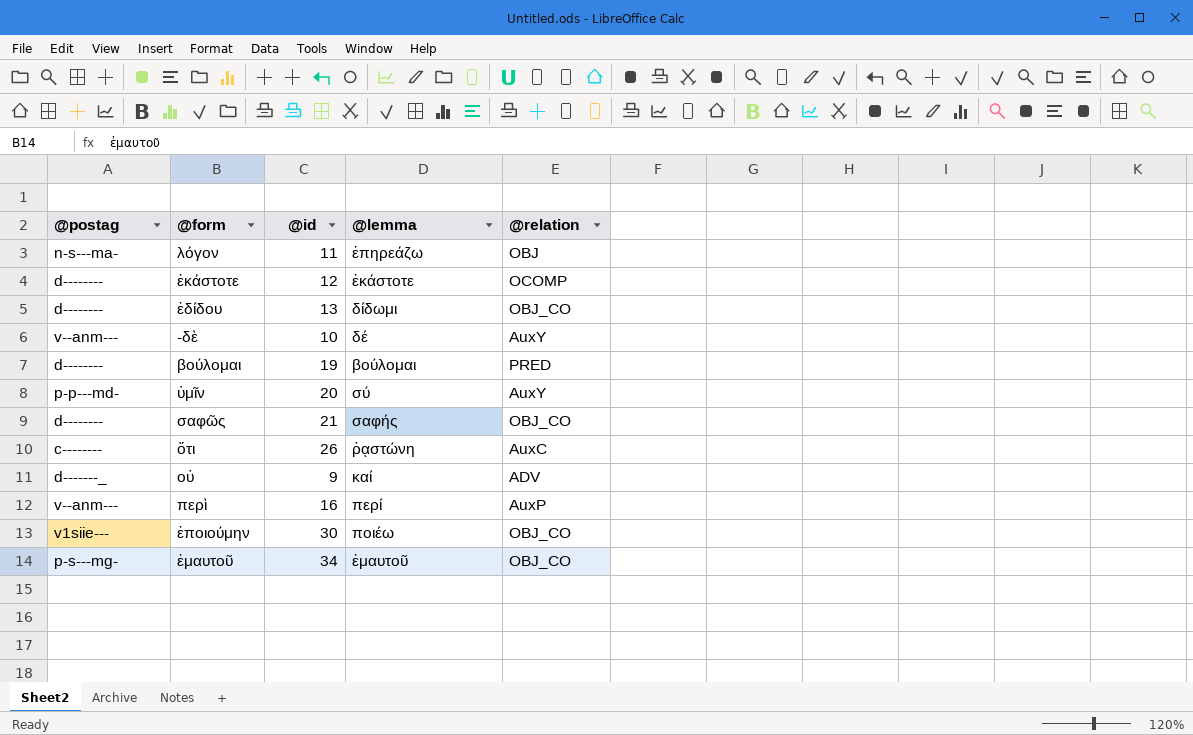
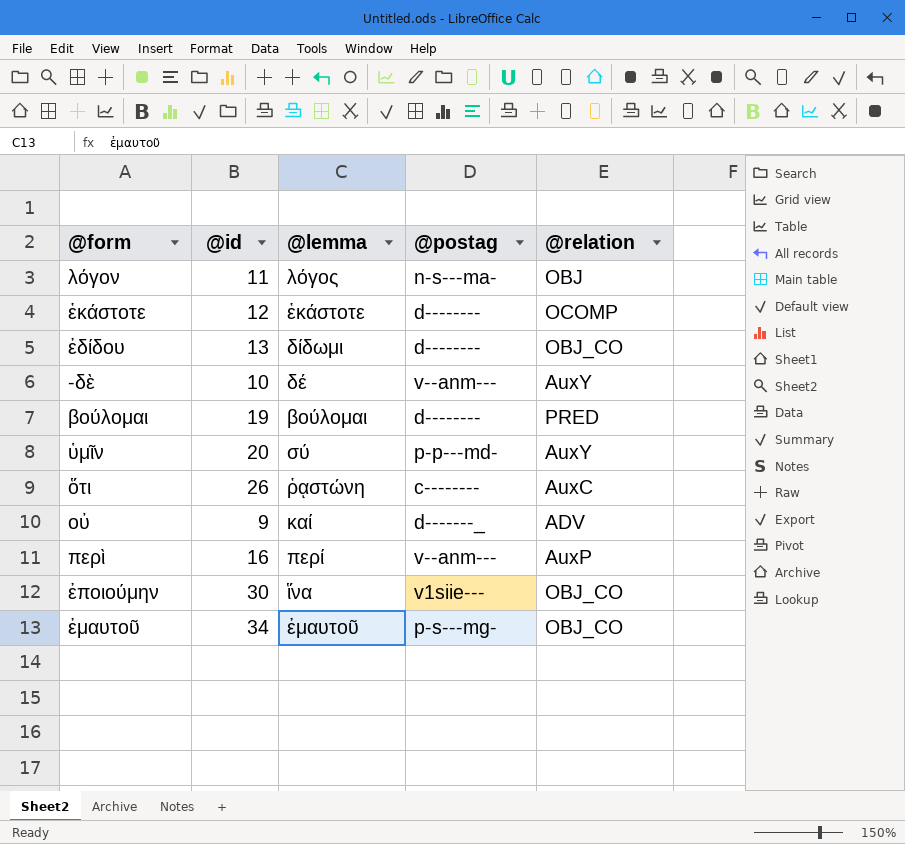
column @postag | position: 1 -> 4
row σαφῶς: d-------- | 21 | σαφής | OBJ_CO -> none
λόγον | @lemma: ἐπηρεάζω -> λόγος
ἐποιούμην | @lemma: ποιέω -> ἵνα

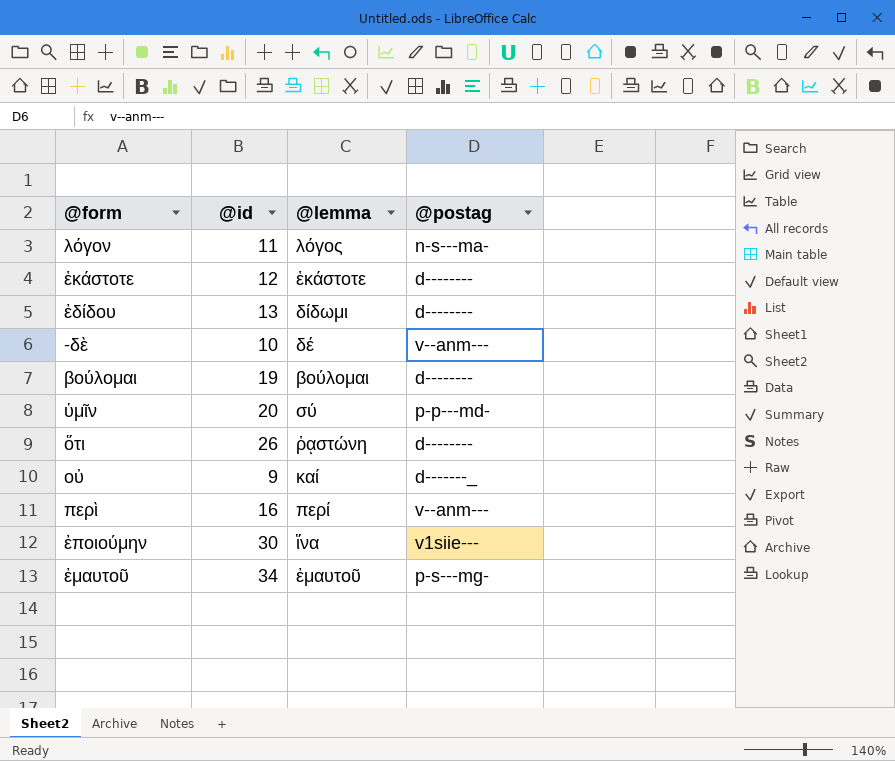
column @relation | position: 5 -> none
ὅτι | @postag: c-------- -> d--------

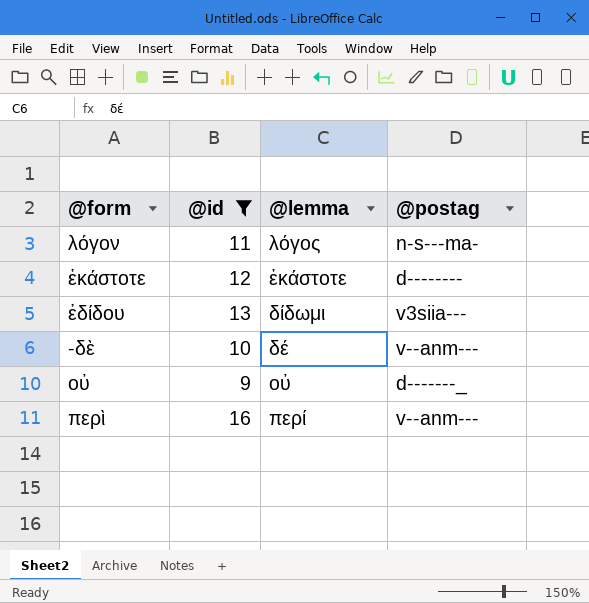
filter: none -> @id <= 16
ἐδίδου | @postag: d-------- -> v3siia---
οὐ | @lemma: καί -> οὐ

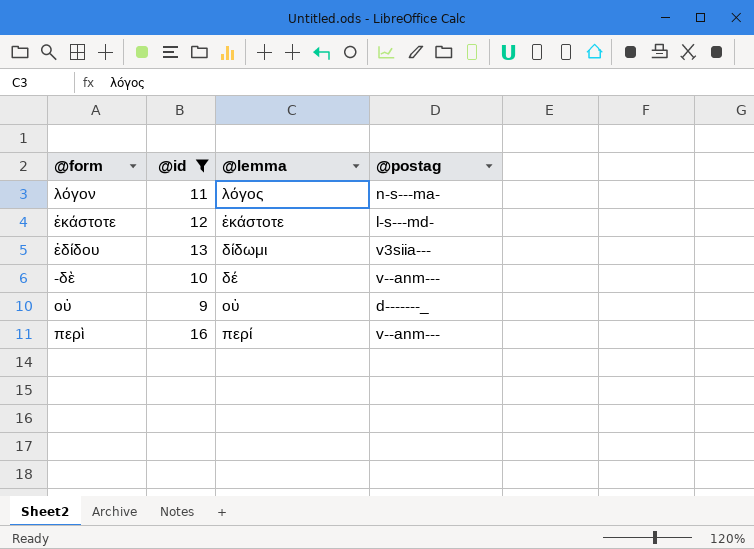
ἑκάστοτε | @postag: d-------- -> l-s---md-

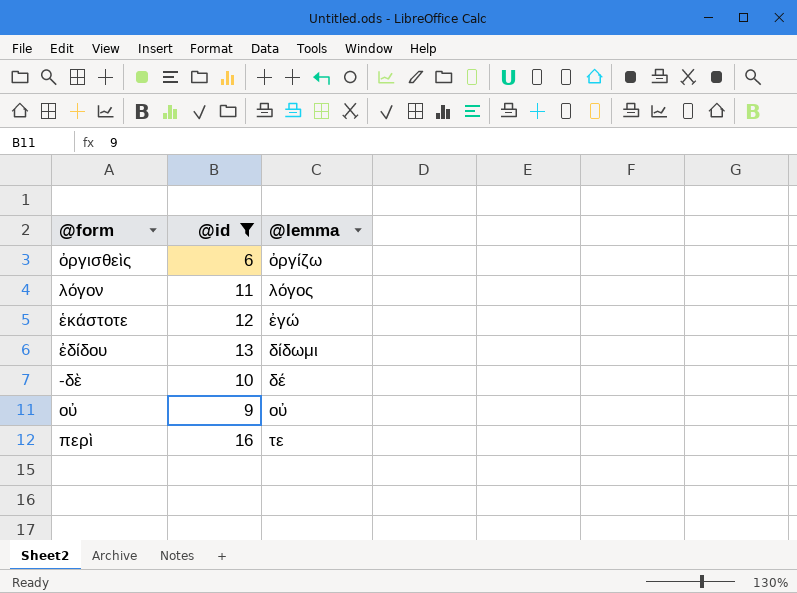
column @postag | position: 4 -> none
row ὀργισθεὶς: none -> 6 | ὀργίζω
ἑκάστοτε | @lemma: ἑκάστοτε -> ἐγώ
περὶ | @lemma: περί -> τε

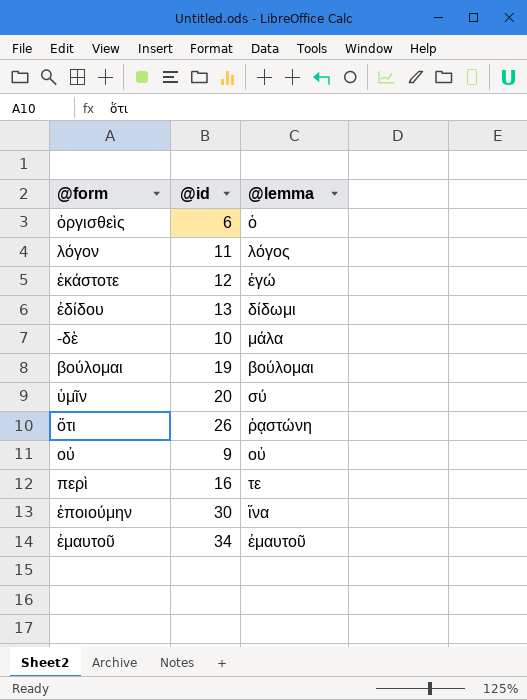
filter: @id <= 16 -> none
ὀργισθεὶς | @lemma: ὀργίζω -> ὁ
-δὲ | @lemma: δέ -> μάλα

